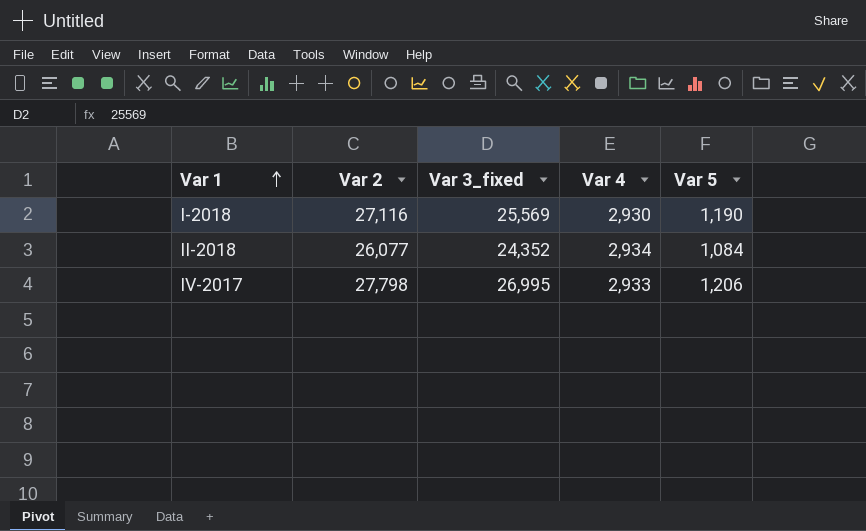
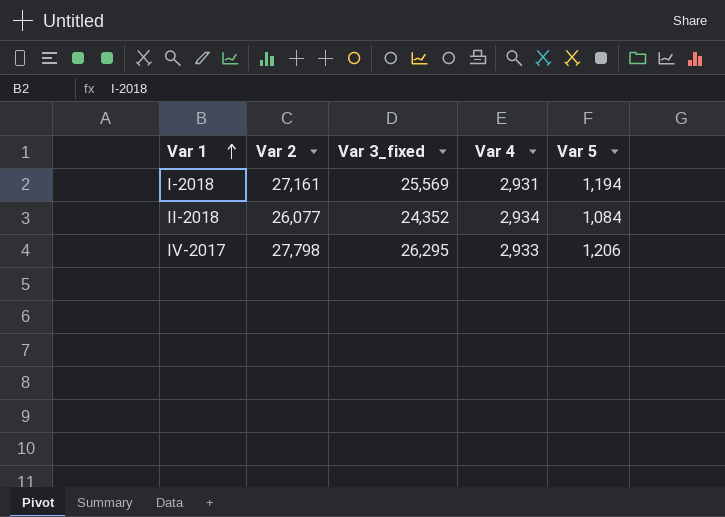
I-2018 | Var 2: 27,116 -> 27,161
I-2018 | Var 4: 2,930 -> 2,931
I-2018 | Var 5: 1,190 -> 1,194
IV-2017 | Var 3_fixed: 26,995 -> 26,295

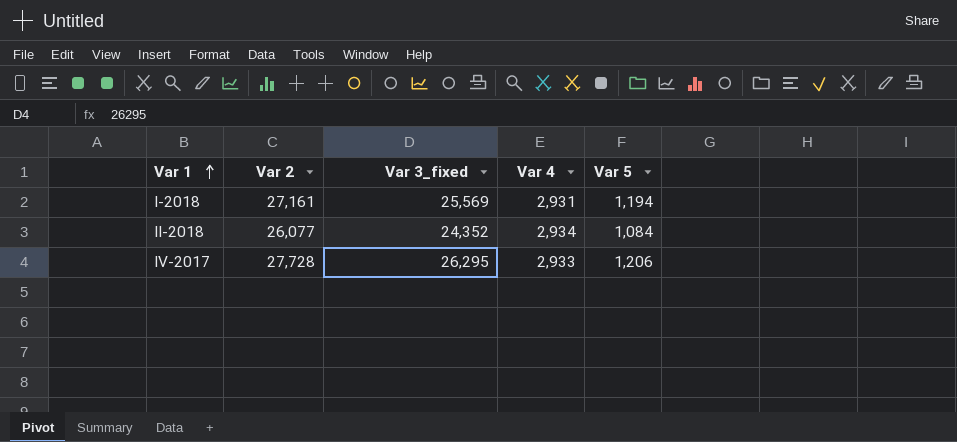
IV-2017 | Var 2: 27,798 -> 27,728

